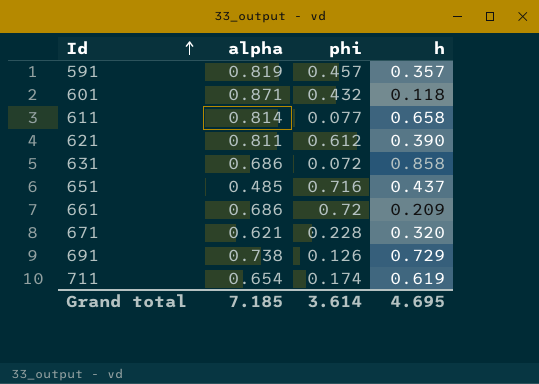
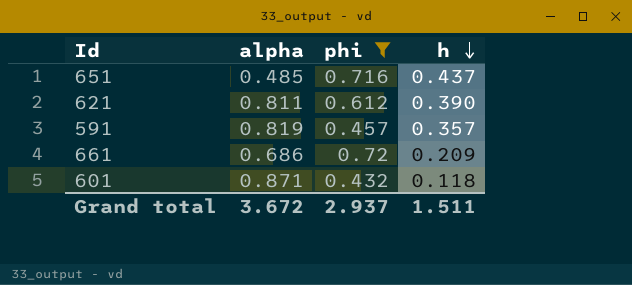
filter: none -> phi >= 0.432
row order: Id ascending -> h descending
Grand total | alpha: 7.185 -> 3.672
Grand total | phi: 3.614 -> 2.937
Grand total | h: 4.695 -> 1.511

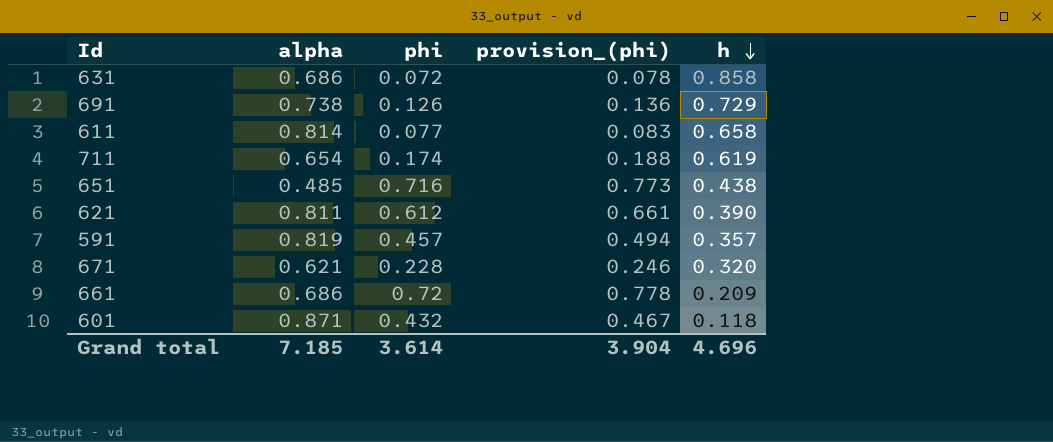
filter: phi >= 0.432 -> none
column provision_(phi) | formula: none -> [phi] * 1.08
651 | h: 0.437 -> 0.438
Grand total | alpha: 3.672 -> 7.185
Grand total | phi: 2.937 -> 3.614
Grand total | h: 1.511 -> 4.696

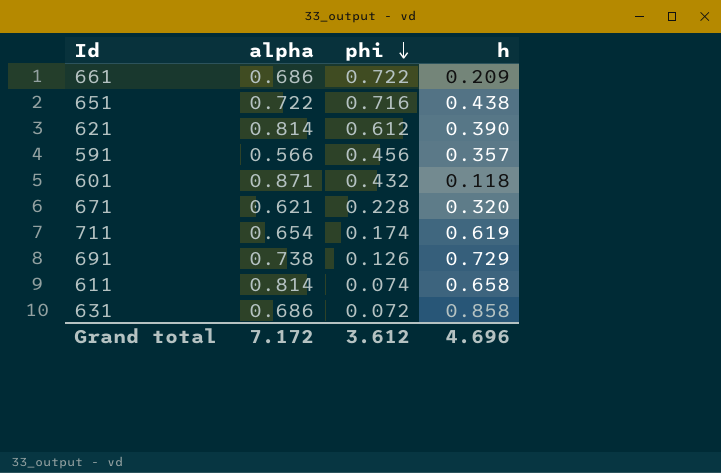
row order: h descending -> phi descending
column provision_(phi) | formula: [phi] * 1.08 -> none
661 | phi: 0.72 -> 0.722
651 | alpha: 0.485 -> 0.722
621 | alpha: 0.811 -> 0.814
591 | alpha: 0.819 -> 0.566
591 | phi: 0.457 -> 0.456
611 | phi: 0.077 -> 0.074
Grand total | alpha: 7.185 -> 7.172
Grand total | phi: 3.614 -> 3.612

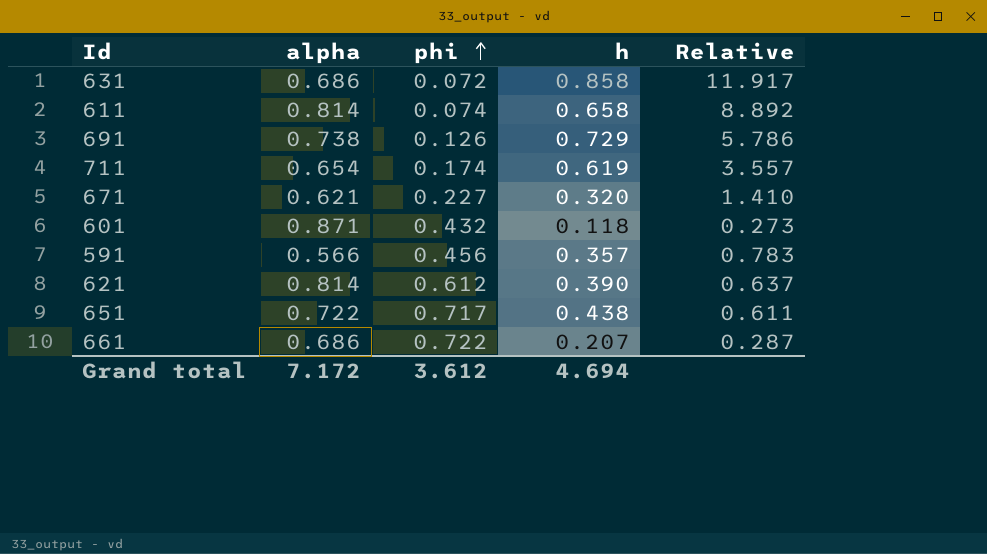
row order: phi descending -> phi ascending
column Relative | formula: none -> [h] / [phi]
671 | phi: 0.228 -> 0.227
651 | phi: 0.716 -> 0.717
661 | h: 0.209 -> 0.207
Grand total | h: 4.696 -> 4.694

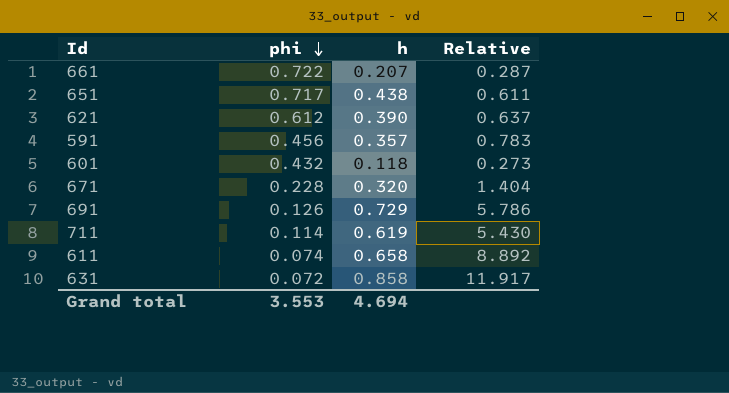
row order: phi ascending -> phi descending
column alpha | position: 2 -> none
671 | phi: 0.227 -> 0.228
671 | Relative: 1.410 -> 1.404
711 | phi: 0.174 -> 0.114
711 | Relative: 3.557 -> 5.430
Grand total | phi: 3.612 -> 3.553

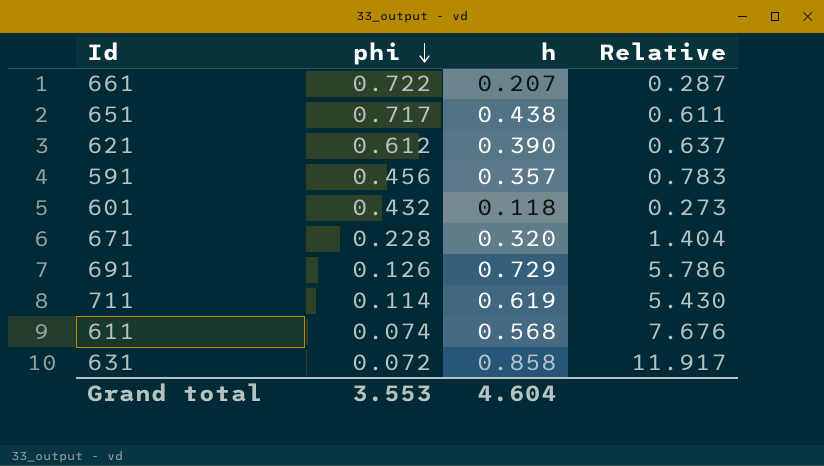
611 | h: 0.658 -> 0.568
611 | Relative: 8.892 -> 7.676
Grand total | h: 4.694 -> 4.604

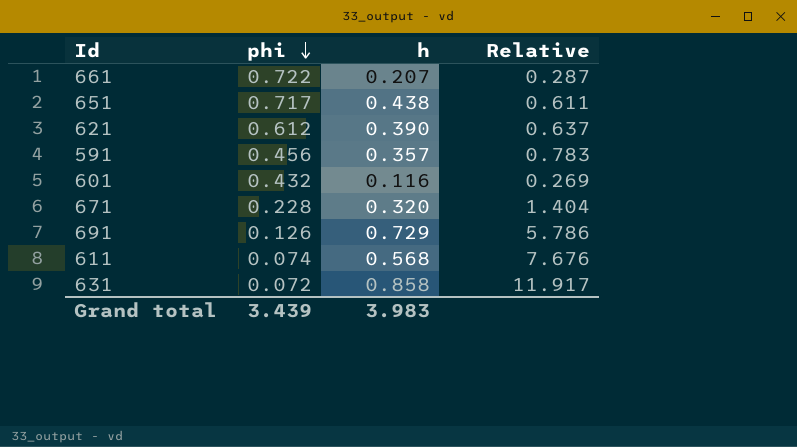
row 711: 0.114 | 0.619 | 5.430 -> none
601 | h: 0.118 -> 0.116
601 | Relative: 0.273 -> 0.269
Grand total | phi: 3.553 -> 3.439
Grand total | h: 4.604 -> 3.983

